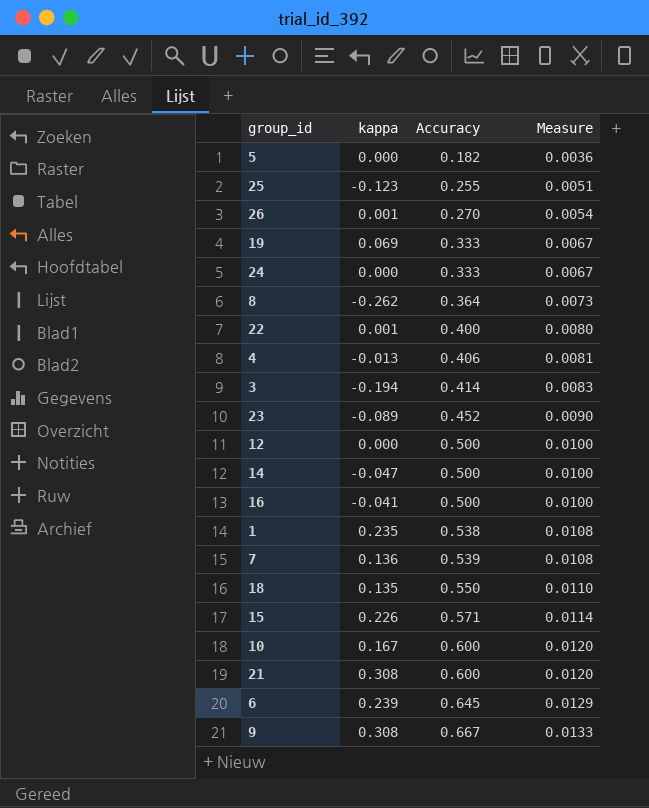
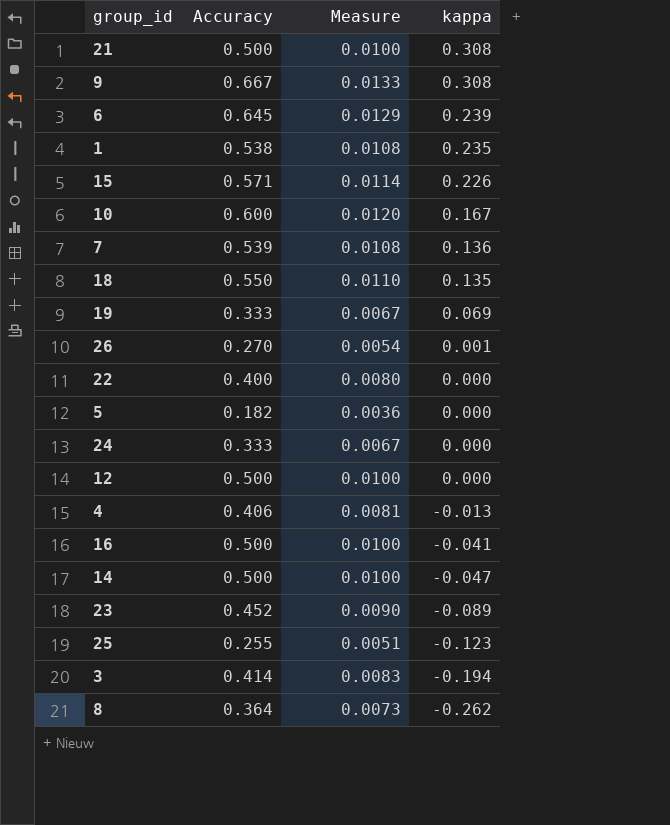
row order: Accuracy ascending -> kappa descending
column kappa | position: 2 -> 4
21 | Accuracy: 0.600 -> 0.500
21 | Measure: 0.0120 -> 0.0100
22 | kappa: 0.001 -> 0.000

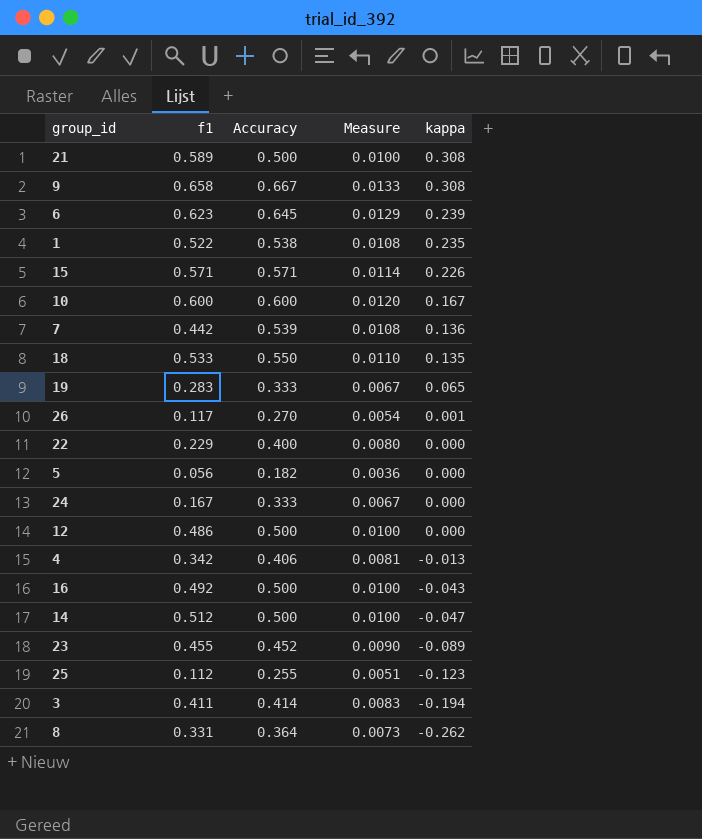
column f1 | position: none -> 2
19 | kappa: 0.069 -> 0.065
16 | kappa: -0.041 -> -0.043

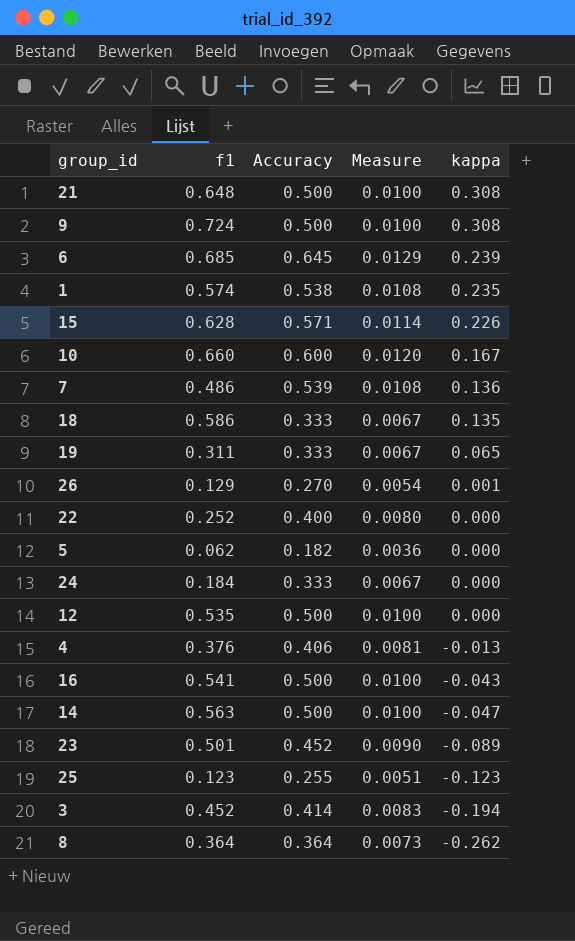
21 | f1: 0.589 -> 0.648
9 | f1: 0.658 -> 0.724
9 | Accuracy: 0.667 -> 0.500
9 | Measure: 0.0133 -> 0.0100
6 | f1: 0.623 -> 0.685
1 | f1: 0.522 -> 0.574
15 | f1: 0.571 -> 0.628
10 | f1: 0.600 -> 0.660
7 | f1: 0.442 -> 0.486
18 | f1: 0.533 -> 0.586
18 | Accuracy: 0.550 -> 0.333
18 | Measure: 0.0110 -> 0.0067
19 | f1: 0.283 -> 0.311
26 | f1: 0.117 -> 0.129
22 | f1: 0.229 -> 0.252
5 | f1: 0.056 -> 0.062
24 | f1: 0.167 -> 0.184
12 | f1: 0.486 -> 0.535
4 | f1: 0.342 -> 0.376
16 | f1: 0.492 -> 0.541
14 | f1: 0.512 -> 0.563
23 | f1: 0.455 -> 0.501
25 | f1: 0.112 -> 0.123
3 | f1: 0.411 -> 0.452
8 | f1: 0.331 -> 0.364

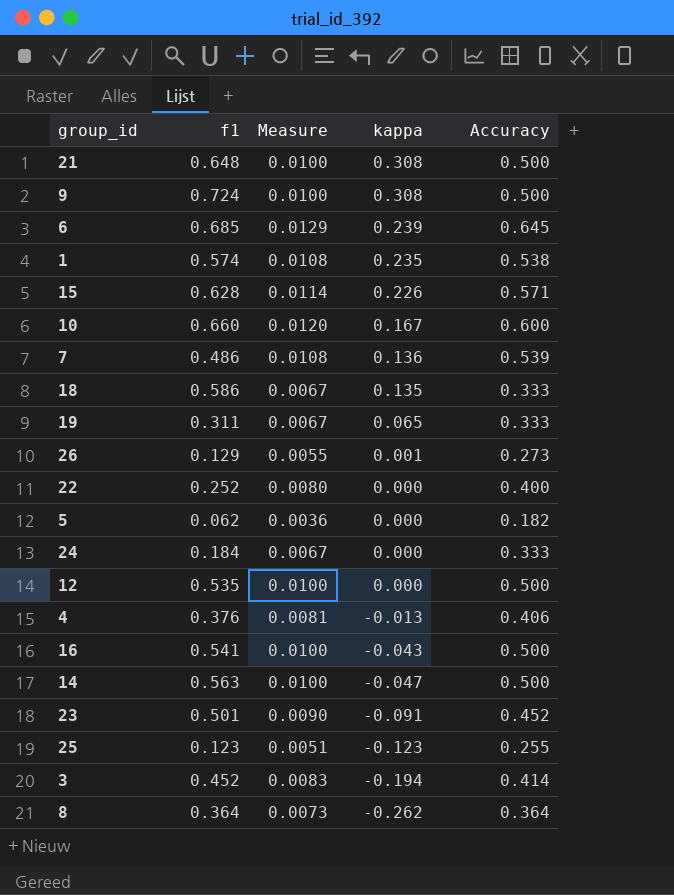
column Accuracy | position: 3 -> 5
26 | Measure: 0.0054 -> 0.0055
26 | Accuracy: 0.270 -> 0.273
23 | kappa: -0.089 -> -0.091

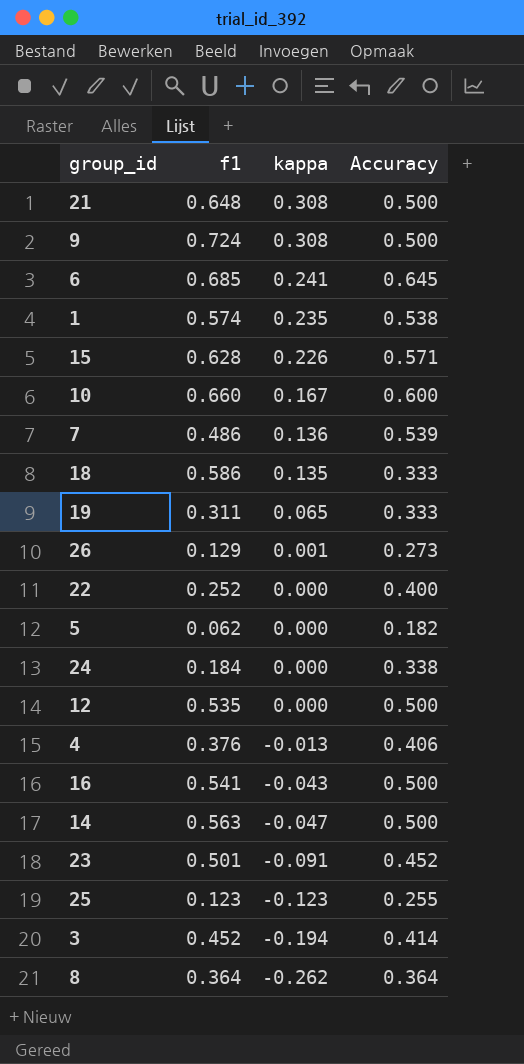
column Measure | formula: [Accuracy] * 0.02 -> none
6 | kappa: 0.239 -> 0.241
24 | Accuracy: 0.333 -> 0.338

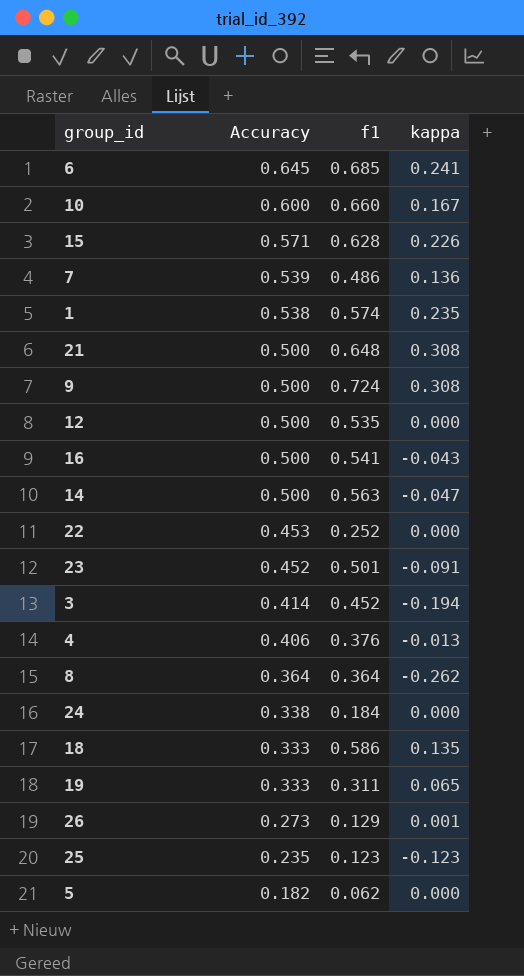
row order: kappa descending -> Accuracy descending
column Accuracy | position: 4 -> 2
22 | Accuracy: 0.400 -> 0.453
25 | Accuracy: 0.255 -> 0.235

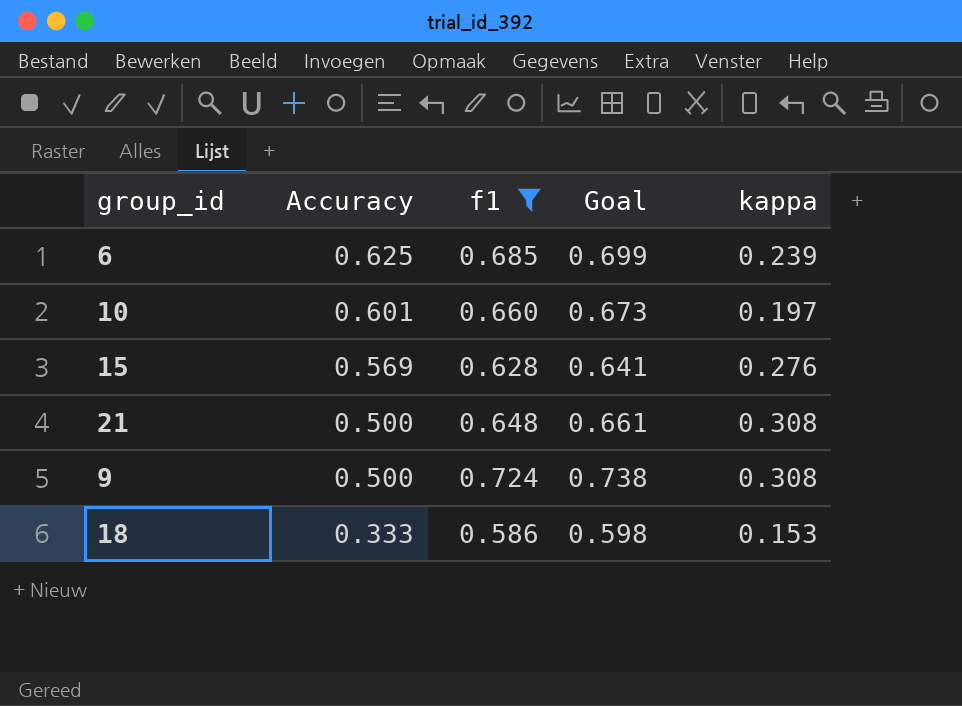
filter: none -> f1 >= 0.586
column Goal | formula: none -> [f1] * 1.02
6 | Accuracy: 0.645 -> 0.625
6 | kappa: 0.241 -> 0.239
10 | Accuracy: 0.600 -> 0.601
10 | kappa: 0.167 -> 0.197
15 | Accuracy: 0.571 -> 0.569
15 | kappa: 0.226 -> 0.276
18 | kappa: 0.135 -> 0.153

